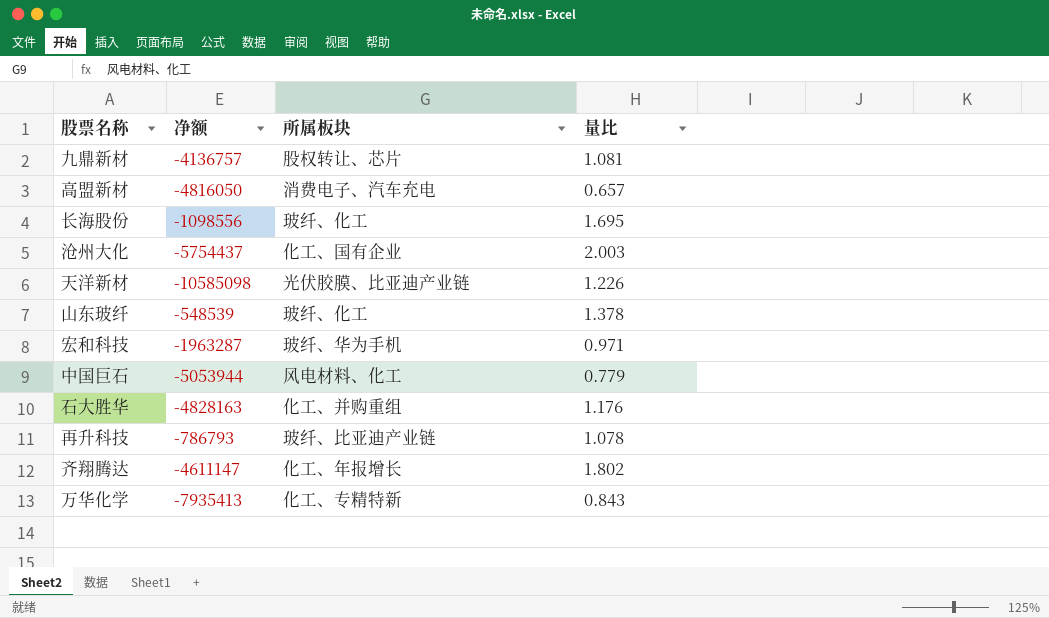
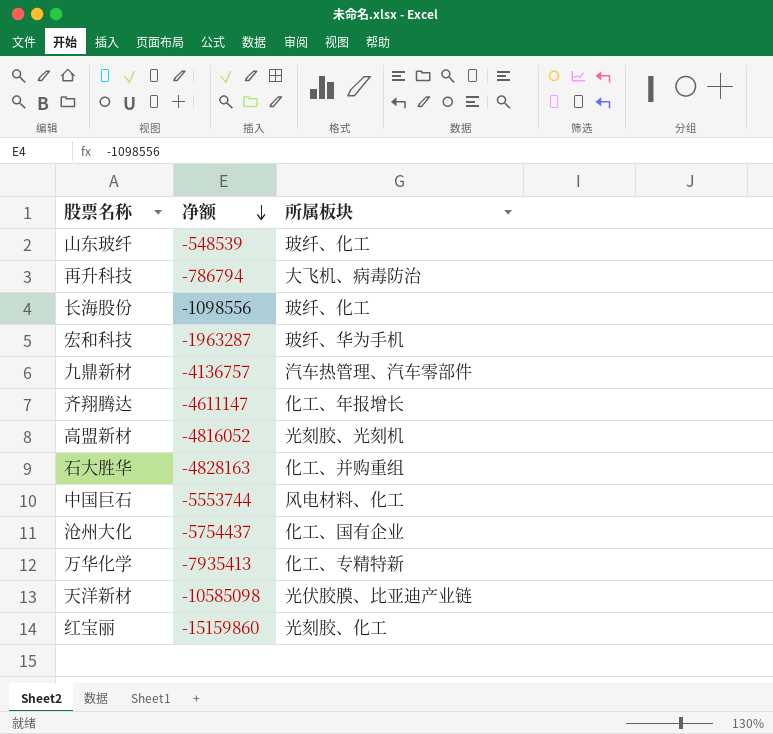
row order: none -> 净额 descending
column 量比 | position: 4 -> none
再升科技 | 净额: -786793 -> -786794
再升科技 | 所属板块: 玻纤、比亚迪产业链 -> 大飞机、病毒防治
九鼎新材 | 所属板块: 股权转让、芯片 -> 汽车热管理、汽车零部件
高盟新材 | 净额: -4816050 -> -4816052
高盟新材 | 所属板块: 消费电子、汽车充电 -> 光刻胶、光刻机
中国巨石 | 净额: -5053944 -> -5553744
row 红宝丽: none -> -15159860 | 光刻胶、化工

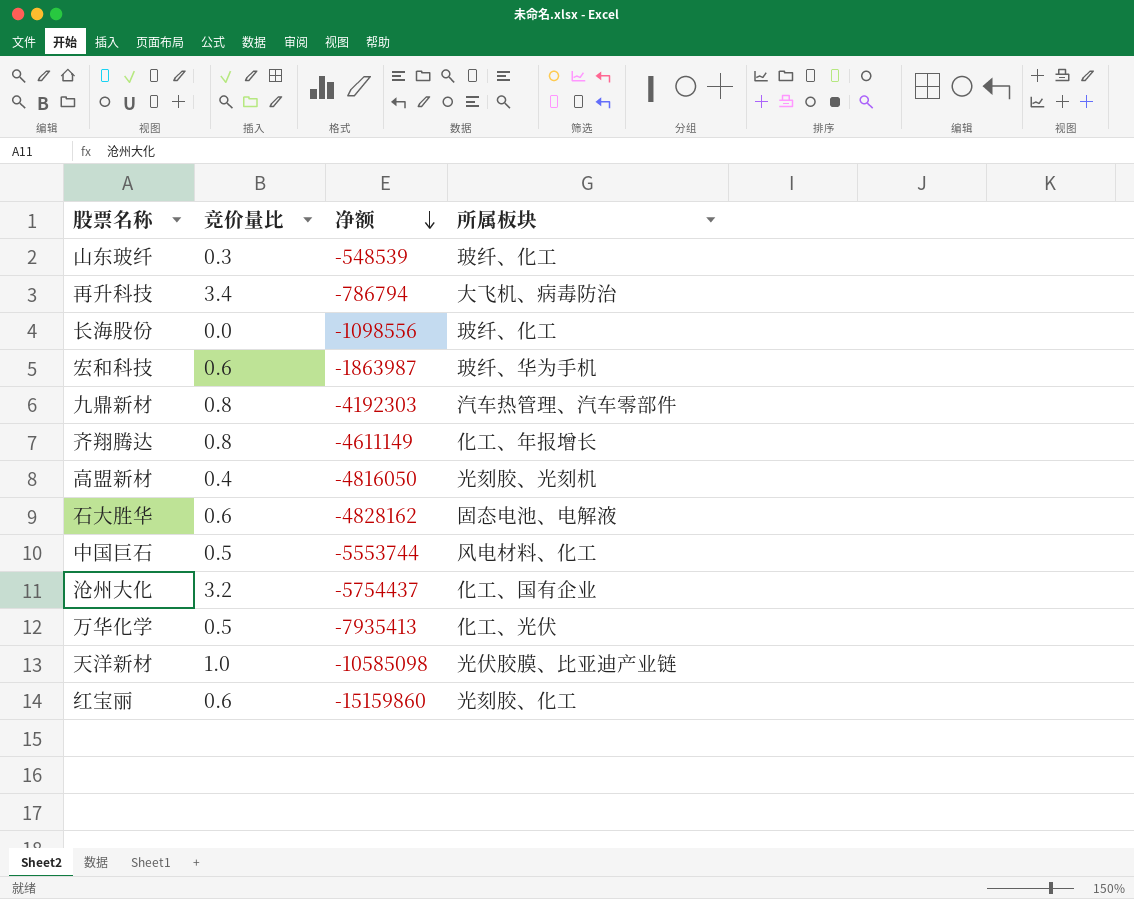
column 竞价量比 | position: none -> 2
宏和科技 | 净额: -1963287 -> -1863987
九鼎新材 | 净额: -4136757 -> -4192303
齐翔腾达 | 净额: -4611147 -> -4611149
高盟新材 | 净额: -4816052 -> -4816050
石大胜华 | 净额: -4828163 -> -4828162
石大胜华 | 所属板块: 化工、并购重组 -> 固态电池、电解液
万华化学 | 所属板块: 化工、专精特新 -> 化工、光伏

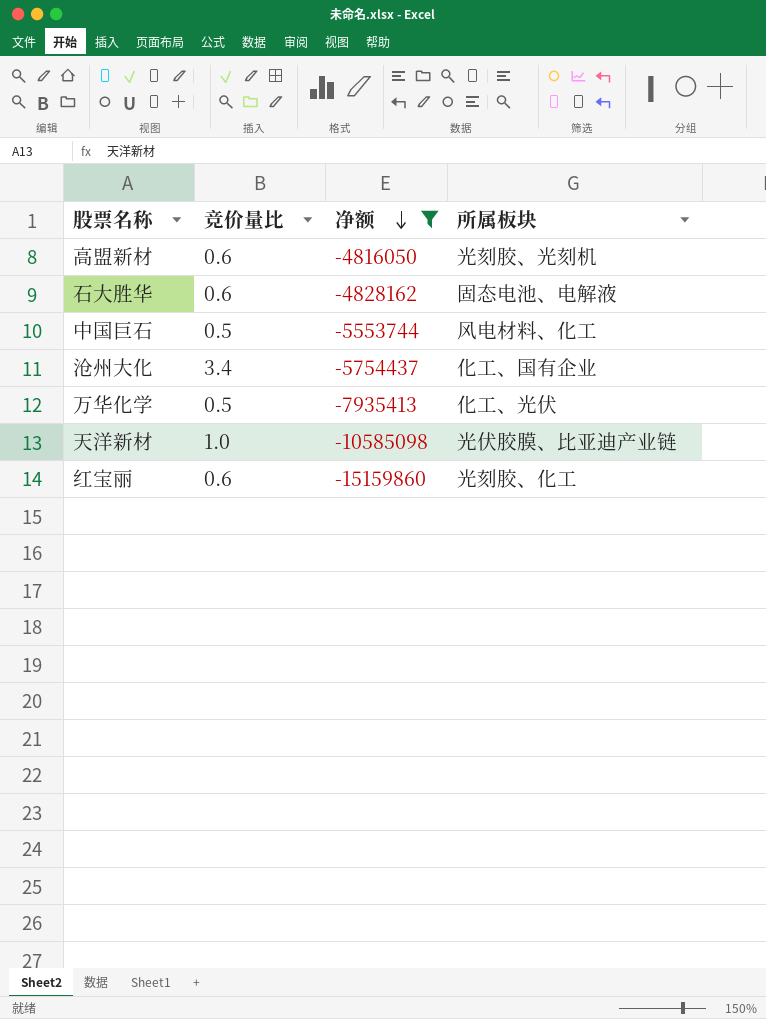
filter: none -> 净额 <= -4816050
高盟新材 | 竞价量比: 0.4 -> 0.6
沧州大化 | 竞价量比: 3.2 -> 3.4

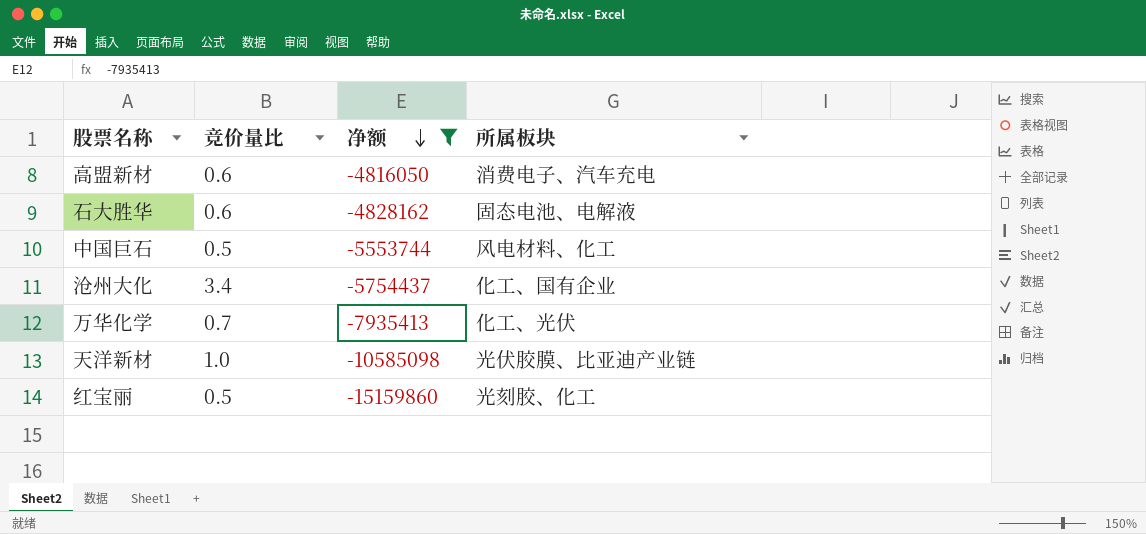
高盟新材 | 所属板块: 光刻胶、光刻机 -> 消费电子、汽车充电
万华化学 | 竞价量比: 0.5 -> 0.7
红宝丽 | 竞价量比: 0.6 -> 0.5

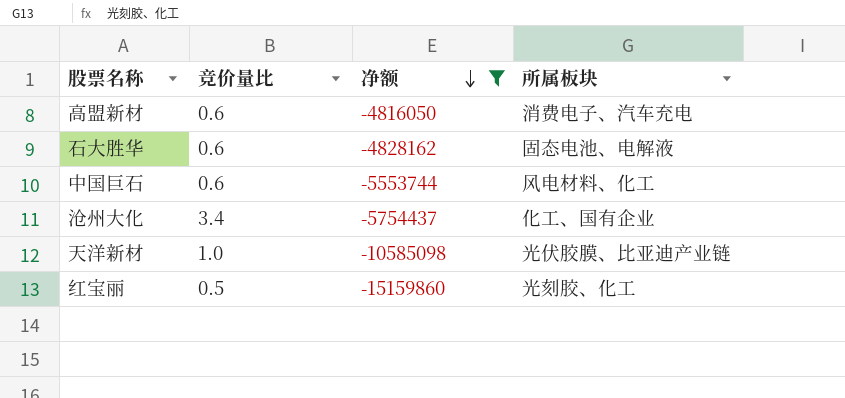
row 万华化学: 0.7 | -7935413 | 化工、光伏 -> none
中国巨石 | 竞价量比: 0.5 -> 0.6

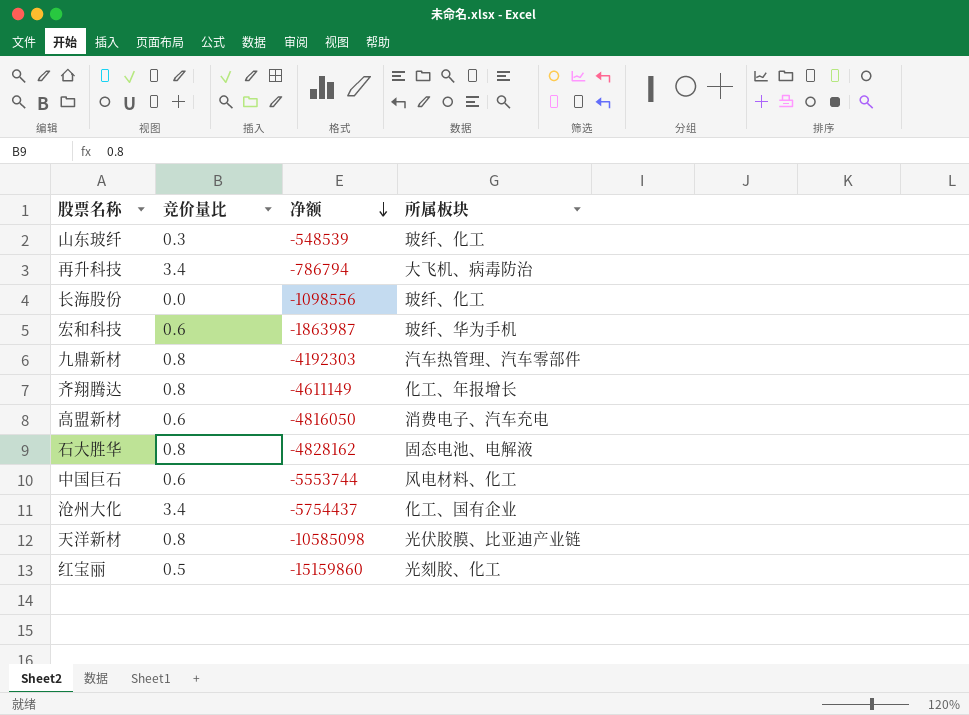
filter: 净额 <= -4816050 -> none
石大胜华 | 竞价量比: 0.6 -> 0.8
天洋新材 | 竞价量比: 1.0 -> 0.8

